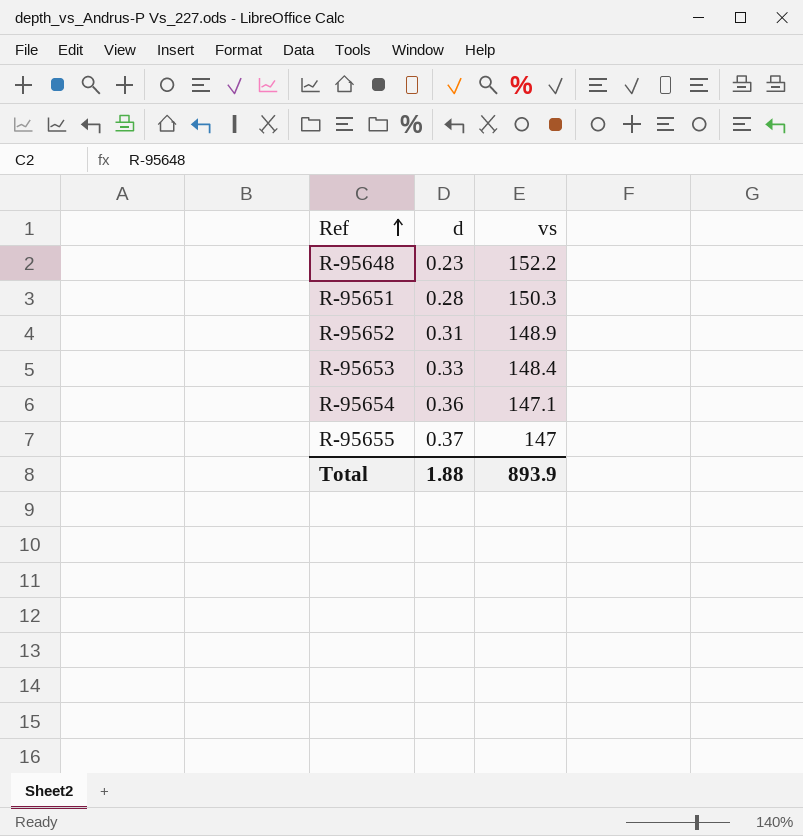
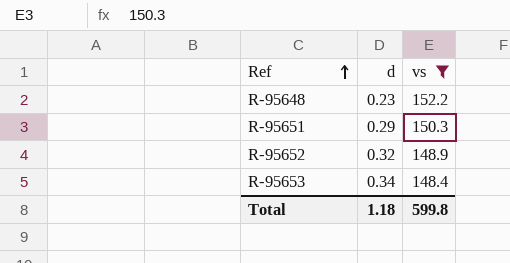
filter: none -> vs >= 148.4
R-95651 | d: 0.28 -> 0.29
R-95652 | d: 0.31 -> 0.32
R-95653 | d: 0.33 -> 0.34
Total | d: 1.88 -> 1.18
Total | vs: 893.9 -> 599.8

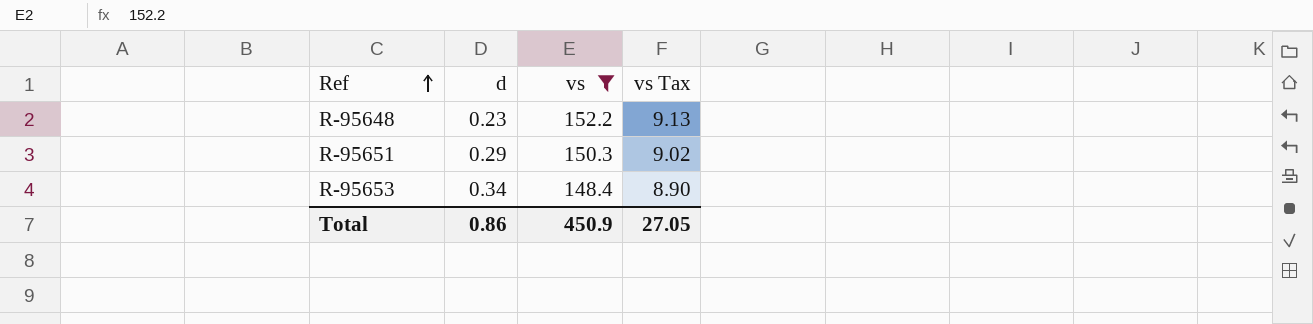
column vs Tax | formula: none -> [vs] * 0.06
row R-95652: 0.32 | 148.9 -> none
Total | d: 1.18 -> 0.86
Total | vs: 599.8 -> 450.9

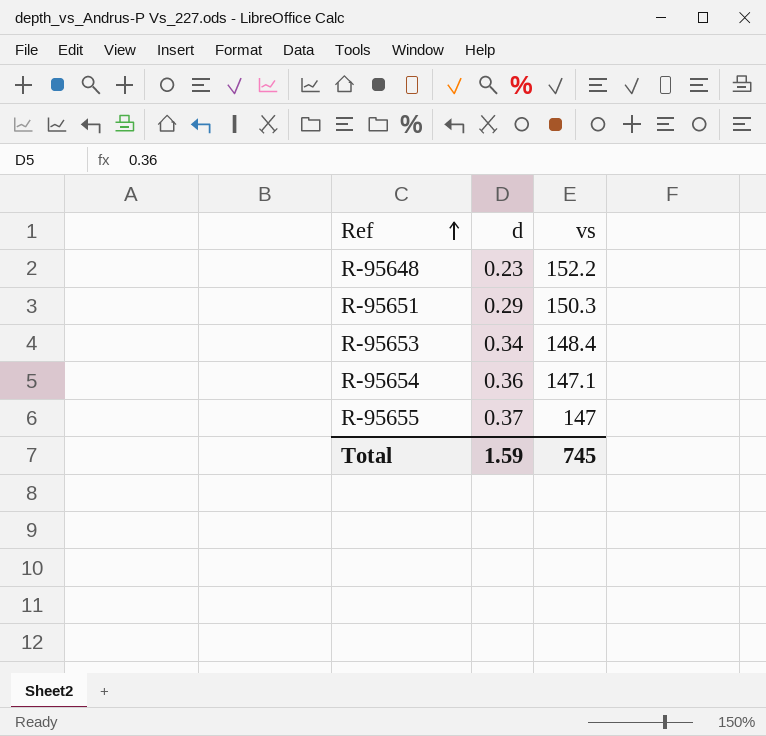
filter: vs >= 148.4 -> none
column vs Tax | formula: [vs] * 0.06 -> none
Total | d: 0.86 -> 1.59
Total | vs: 450.9 -> 745

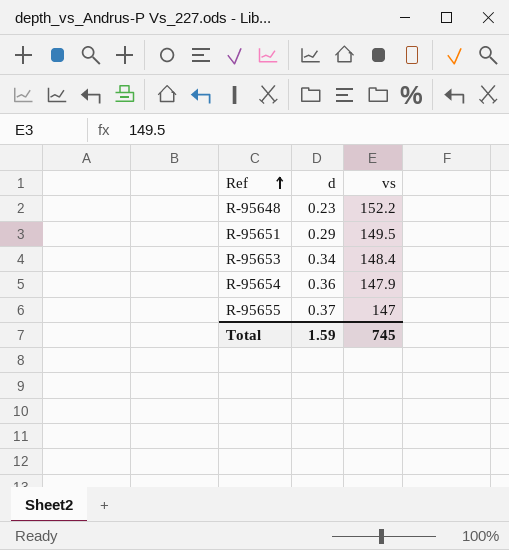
R-95651 | vs: 150.3 -> 149.5
R-95654 | vs: 147.1 -> 147.9

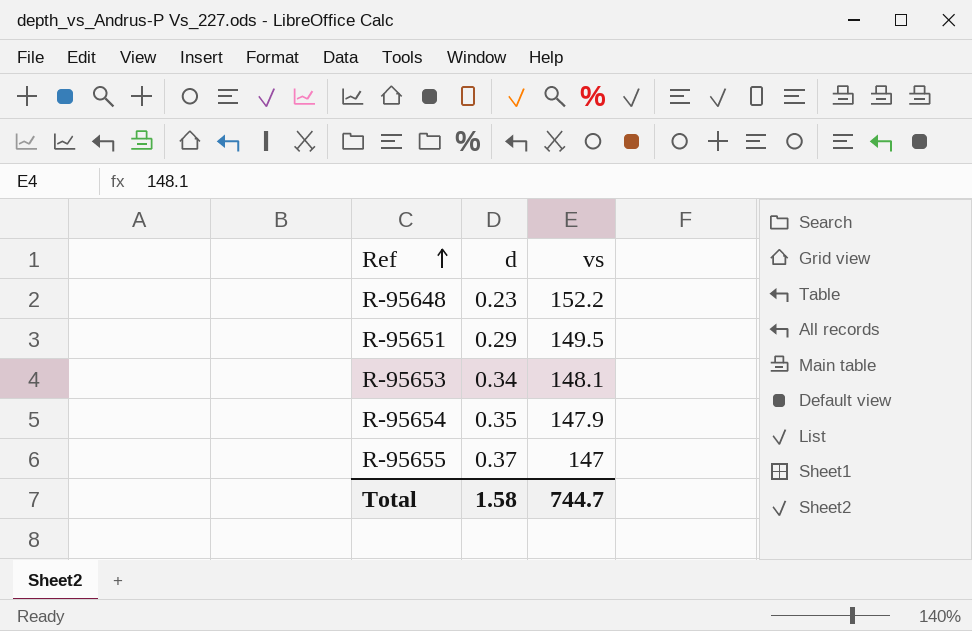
R-95653 | vs: 148.4 -> 148.1
R-95654 | d: 0.36 -> 0.35
Total | d: 1.59 -> 1.58
Total | vs: 745 -> 744.7

